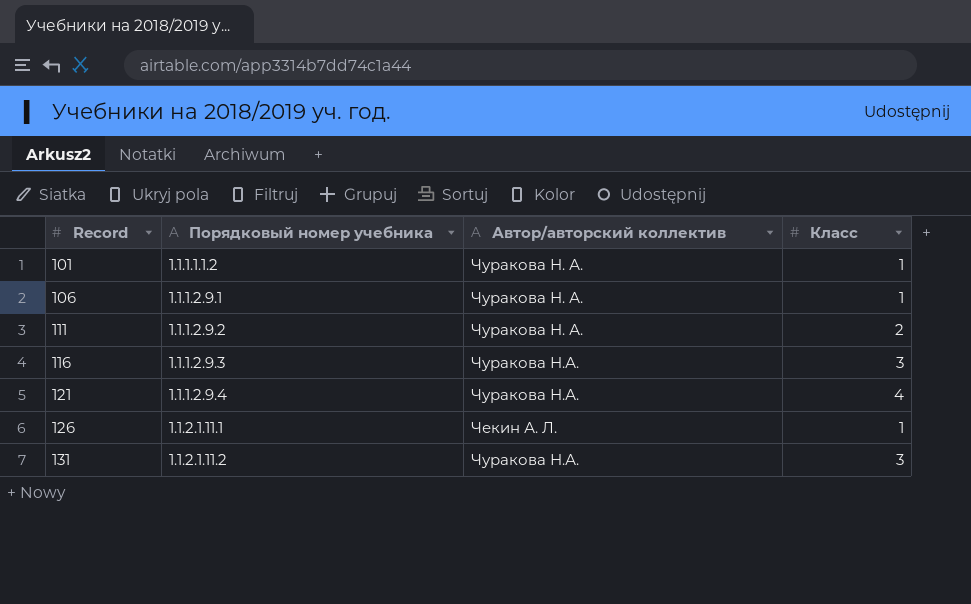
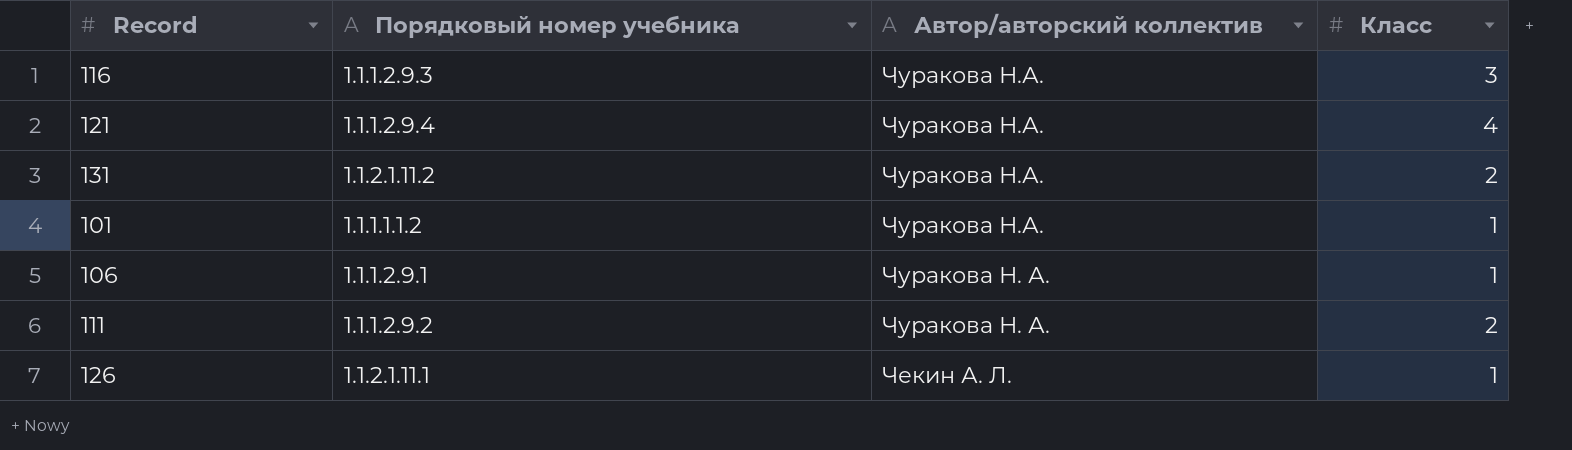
row order: Record ascending -> Автор/авторский коллектив descending
131 | Класс: 3 -> 2
101 | Автор/авторский коллектив: Чуракова Н. А. -> Чуракова Н.А.

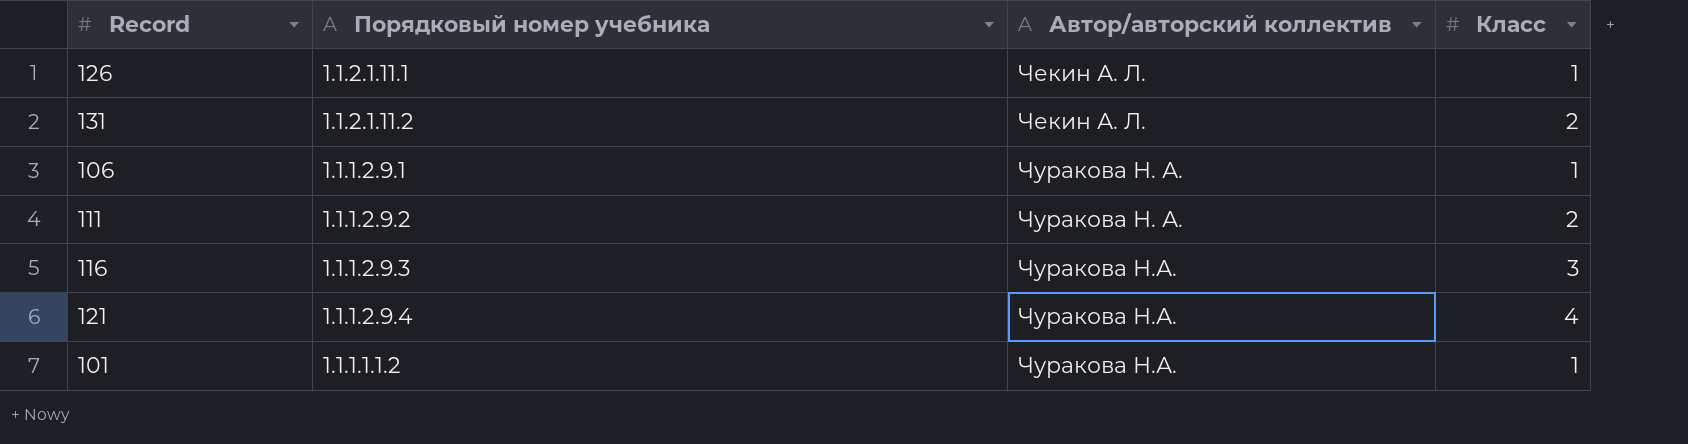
row order: Автор/авторский коллектив descending -> Автор/авторский коллектив ascending
131 | Автор/авторский коллектив: Чуракова Н.А. -> Чекин А. Л.

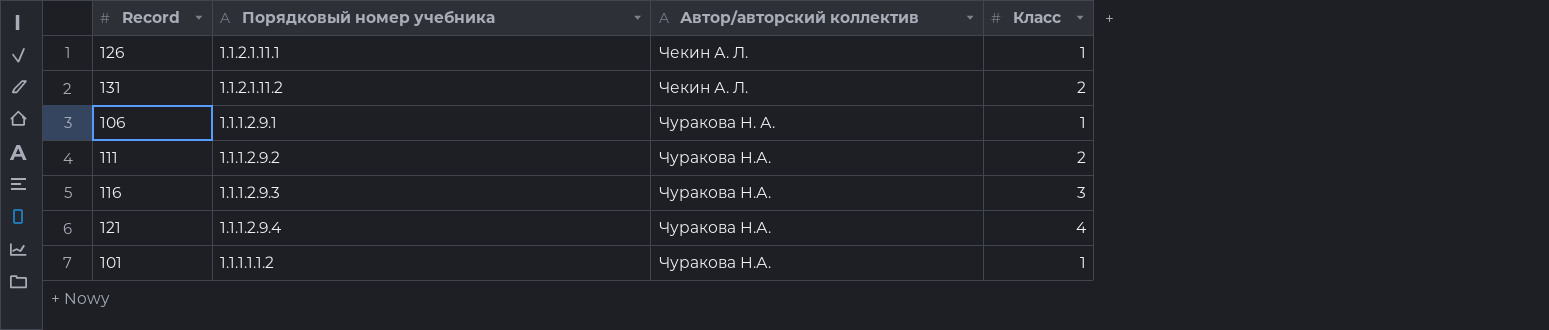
111 | Автор/авторский коллектив: Чуракова Н. А. -> Чуракова Н.А.

